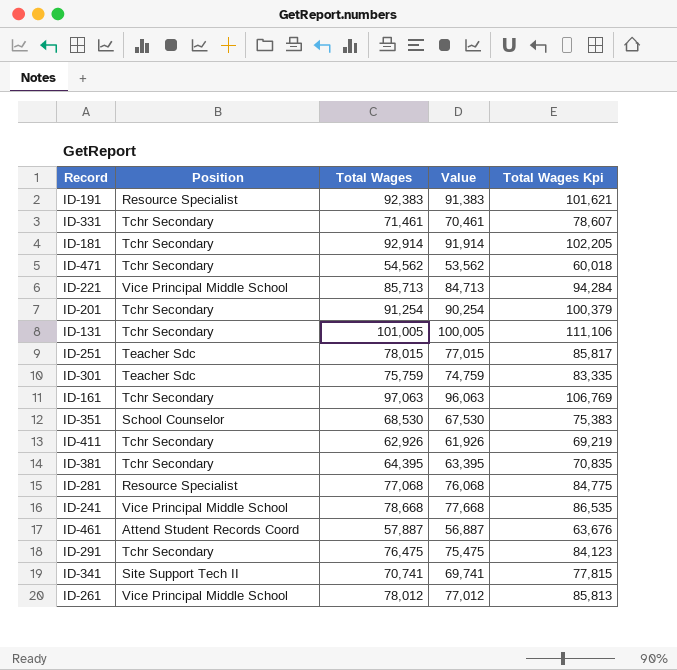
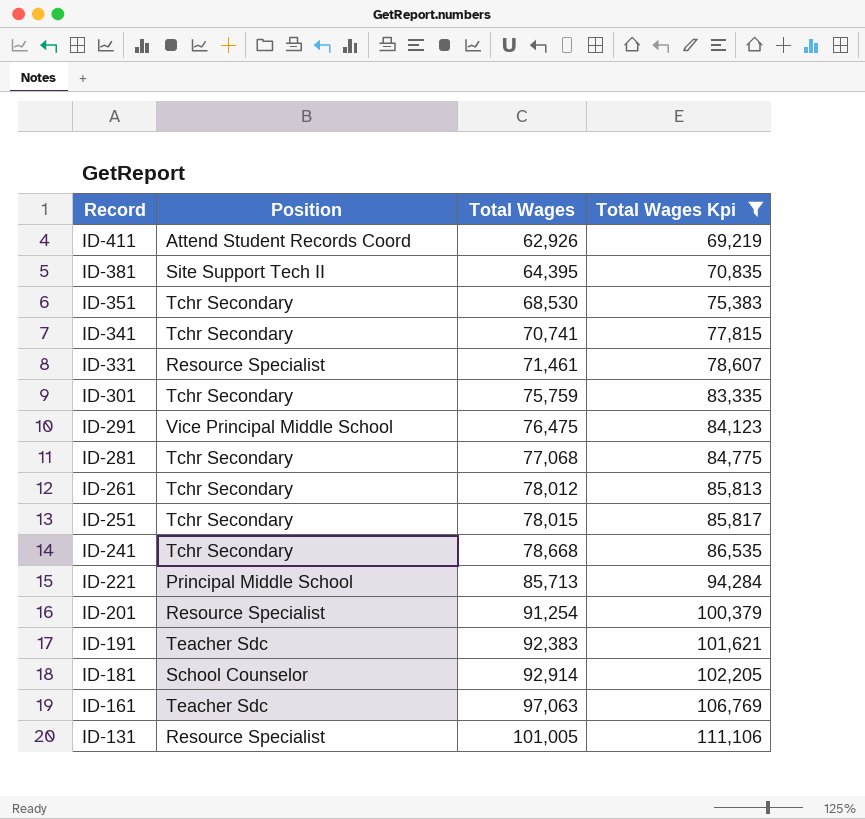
filter: none -> Total Wages Kpi >= 69,219
row order: none -> Record descending
column Value | formula: [Total Wages] - 1000 -> none
ID-411 | Position: Tchr Secondary -> Attend Student Records Coord
ID-381 | Position: Tchr Secondary -> Site Support Tech II
ID-351 | Position: School Counselor -> Tchr Secondary
ID-341 | Position: Site Support Tech II -> Tchr Secondary
ID-331 | Position: Tchr Secondary -> Resource Specialist
ID-301 | Position: Teacher Sdc -> Tchr Secondary
ID-291 | Position: Tchr Secondary -> Vice Principal Middle School
ID-281 | Position: Resource Specialist -> Tchr Secondary
ID-261 | Position: Vice Principal Middle School -> Tchr Secondary
ID-251 | Position: Teacher Sdc -> Tchr Secondary
ID-241 | Position: Vice Principal Middle School -> Tchr Secondary
ID-221 | Position: Vice Principal Middle School -> Principal Middle School
ID-201 | Position: Tchr Secondary -> Resource Specialist
ID-191 | Position: Resource Specialist -> Teacher Sdc
ID-181 | Position: Tchr Secondary -> School Counselor
ID-161 | Position: Tchr Secondary -> Teacher Sdc
ID-131 | Position: Tchr Secondary -> Resource Specialist

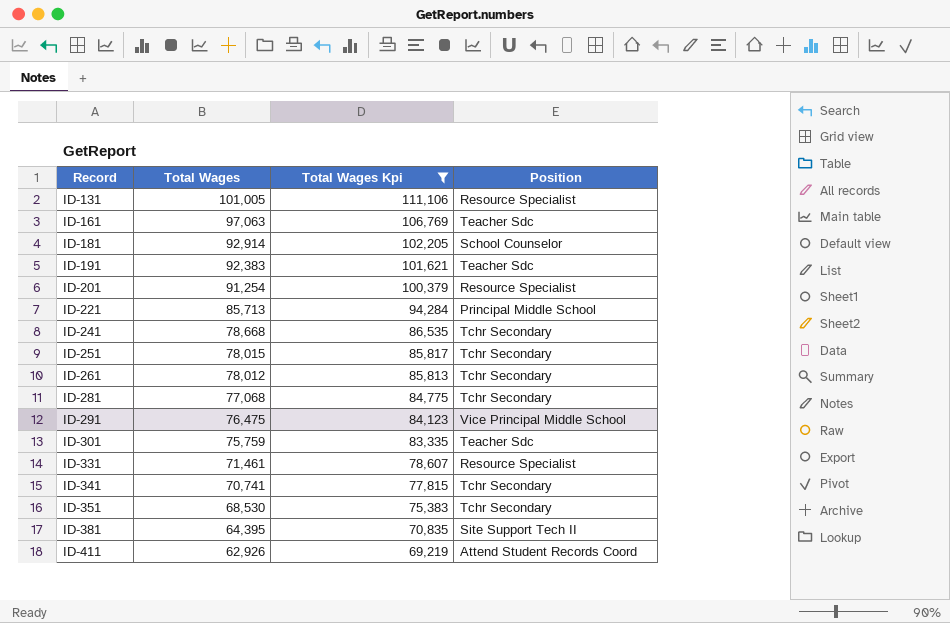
row order: Record descending -> Record ascending
column Position | position: 2 -> 4
ID-301 | Position: Tchr Secondary -> Teacher Sdc

